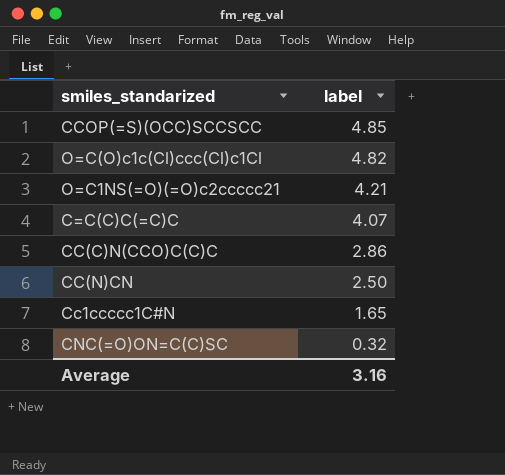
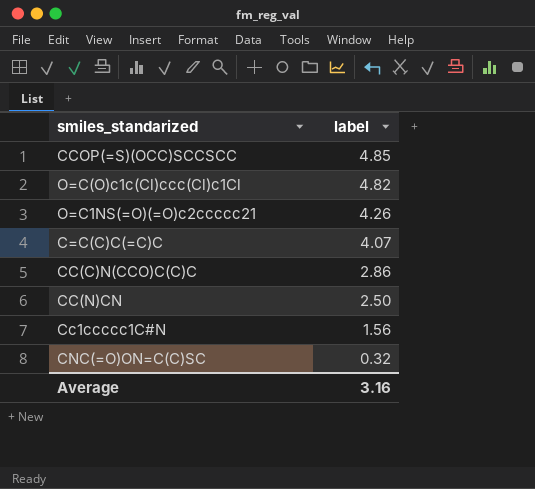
O=C1NS(=O)(=O)c2ccccc21 | label: 4.21 -> 4.26
Cc1ccccc1C#N | label: 1.65 -> 1.56

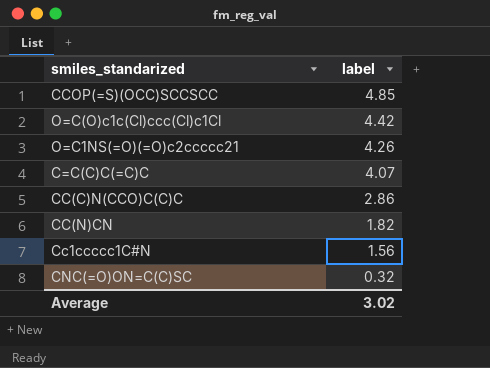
O=C(O)c1c(Cl)ccc(Cl)c1Cl | label: 4.82 -> 4.42
CC(N)CN | label: 2.50 -> 1.82
Average | label: 3.16 -> 3.02

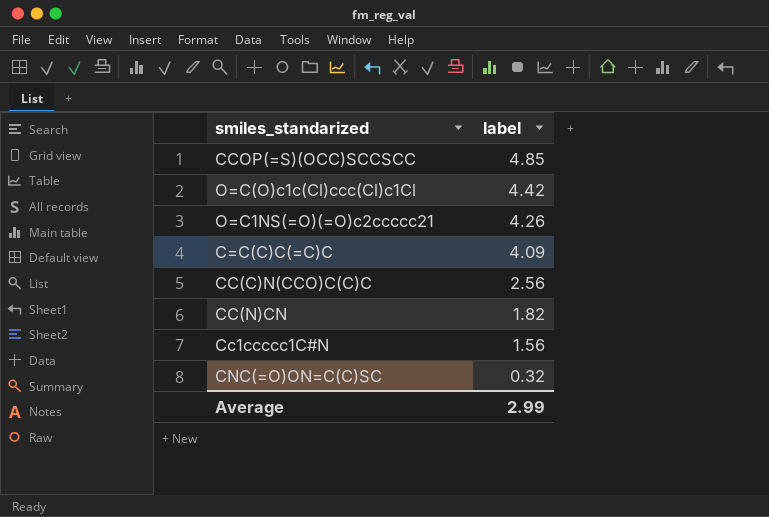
C=C(C)C(=C)C | label: 4.07 -> 4.09
CC(C)N(CCO)C(C)C | label: 2.86 -> 2.56
Average | label: 3.02 -> 2.99

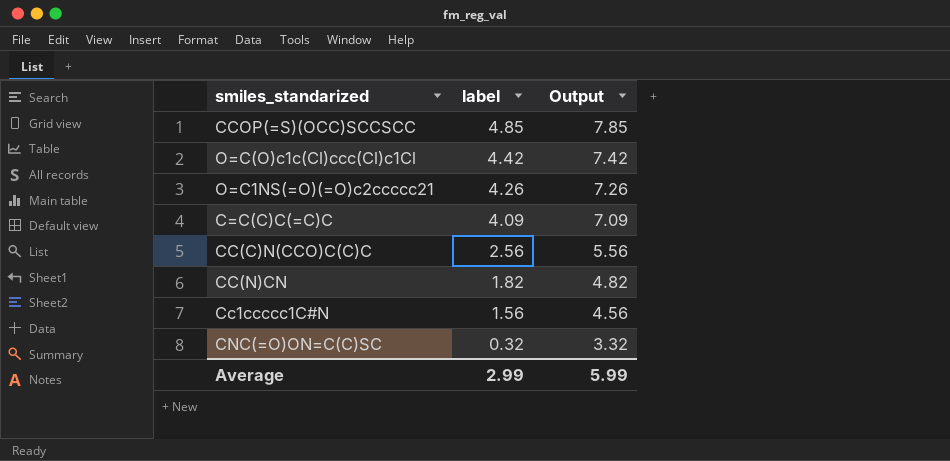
column Output | formula: none -> [label] + 3

